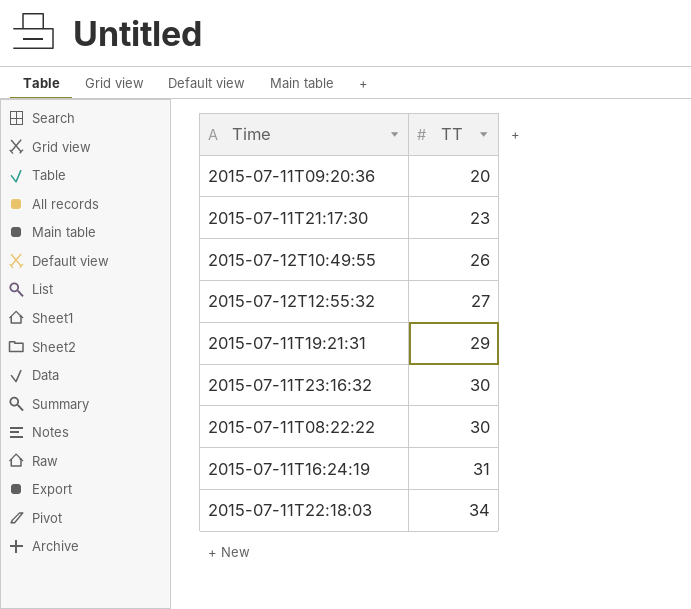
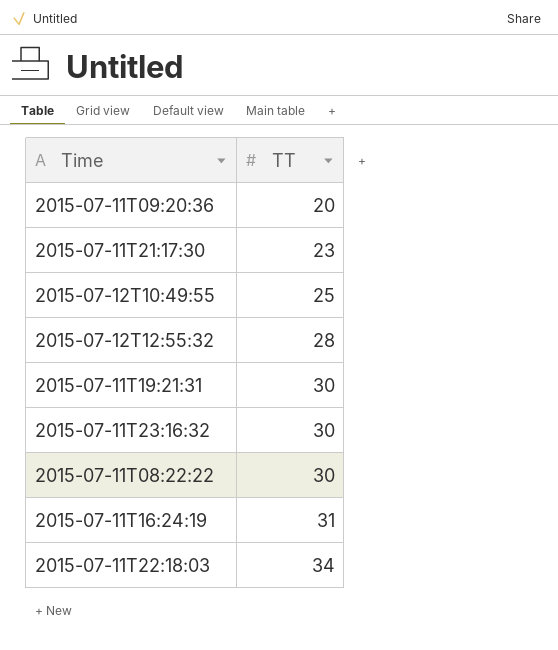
2015-07-12T10:49:55 | TT: 26 -> 25
2015-07-12T12:55:32 | TT: 27 -> 28
2015-07-11T19:21:31 | TT: 29 -> 30

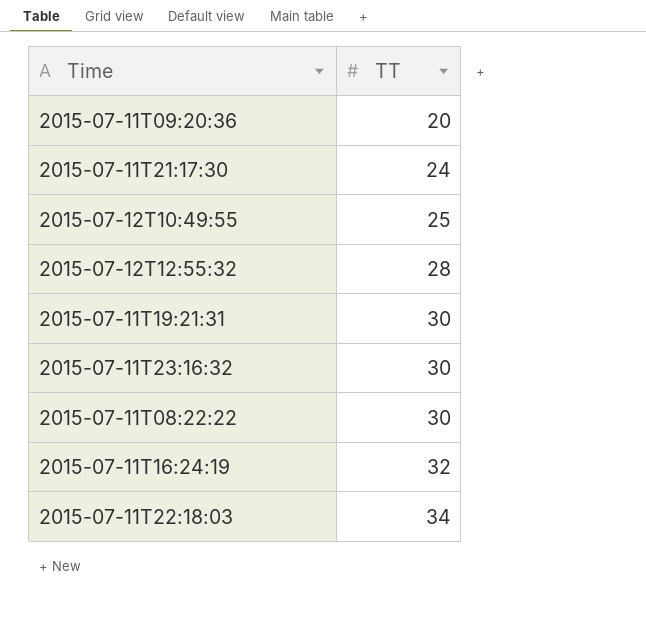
2015-07-11T21:17:30 | TT: 23 -> 24
2015-07-11T16:24:19 | TT: 31 -> 32

